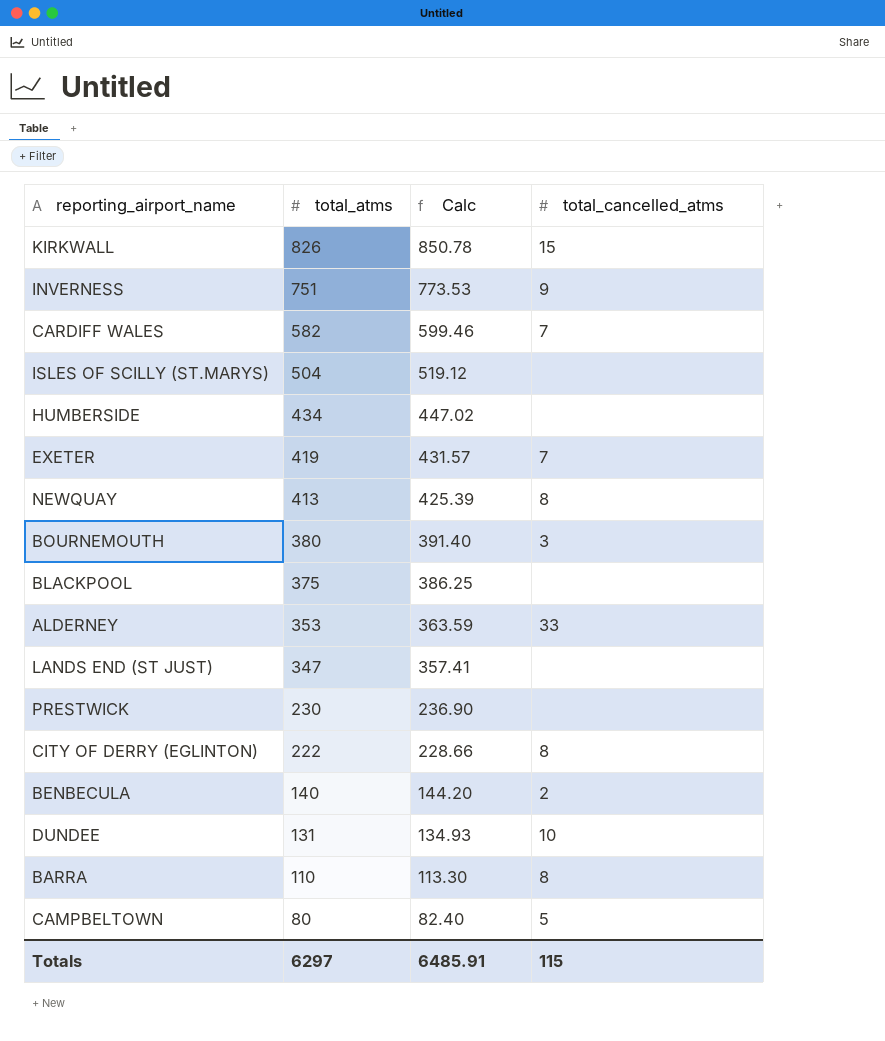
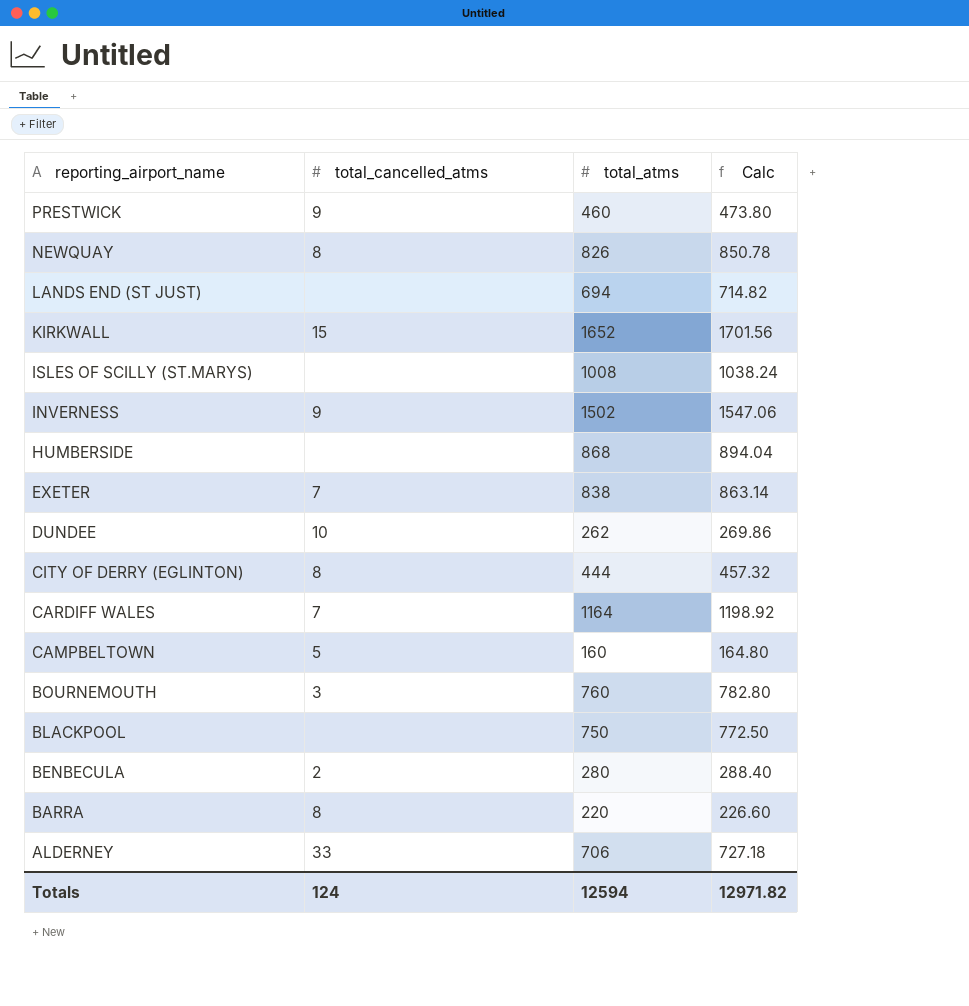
row order: total_atms descending -> reporting_airport_name descending
column total_cancelled_atms | position: 4 -> 2
PRESTWICK | total_cancelled_atms: none -> 9
PRESTWICK | total_atms: 230 -> 460
PRESTWICK | Calc: 236.90 -> 473.80
NEWQUAY | total_atms: 413 -> 826
NEWQUAY | Calc: 425.39 -> 850.78
LANDS END (ST JUST) | total_atms: 347 -> 694
LANDS END (ST JUST) | Calc: 357.41 -> 714.82
KIRKWALL | total_atms: 826 -> 1652
KIRKWALL | Calc: 850.78 -> 1701.56
ISLES OF SCILLY (ST.MARYS) | total_atms: 504 -> 1008
ISLES OF SCILLY (ST.MARYS) | Calc: 519.12 -> 1038.24
INVERNESS | total_atms: 751 -> 1502
INVERNESS | Calc: 773.53 -> 1547.06
HUMBERSIDE | total_atms: 434 -> 868
HUMBERSIDE | Calc: 447.02 -> 894.04
EXETER | total_atms: 419 -> 838
EXETER | Calc: 431.57 -> 863.14
DUNDEE | total_atms: 131 -> 262
DUNDEE | Calc: 134.93 -> 269.86
CITY OF DERRY (EGLINTON) | total_atms: 222 -> 444
CITY OF DERRY (EGLINTON) | Calc: 228.66 -> 457.32
CARDIFF WALES | total_atms: 582 -> 1164
CARDIFF WALES | Calc: 599.46 -> 1198.92
CAMPBELTOWN | total_atms: 80 -> 160
CAMPBELTOWN | Calc: 82.40 -> 164.80
BOURNEMOUTH | total_atms: 380 -> 760
BOURNEMOUTH | Calc: 391.40 -> 782.80
BLACKPOOL | total_atms: 375 -> 750
BLACKPOOL | Calc: 386.25 -> 772.50
BENBECULA | total_atms: 140 -> 280
BENBECULA | Calc: 144.20 -> 288.40
BARRA | total_atms: 110 -> 220
BARRA | Calc: 113.30 -> 226.60
ALDERNEY | total_atms: 353 -> 706
ALDERNEY | Calc: 363.59 -> 727.18
Totals | total_cancelled_atms: 115 -> 124
Totals | total_atms: 6297 -> 12594
Totals | Calc: 6485.91 -> 12971.82

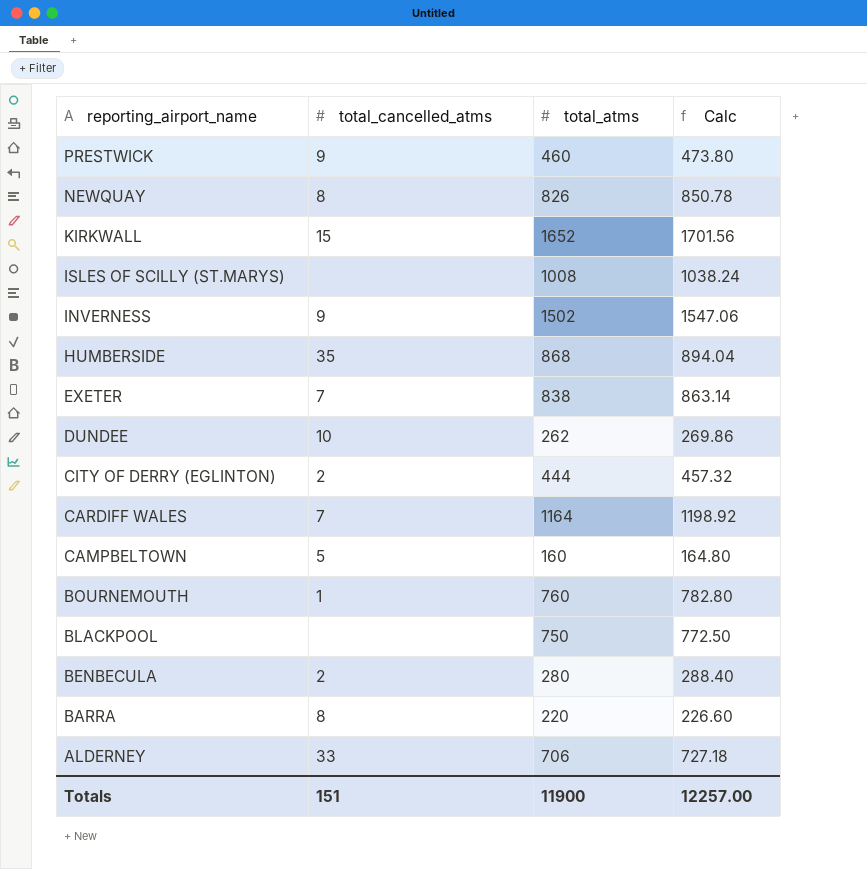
row LANDS END (ST JUST): none | 694 | 714.82 -> none
HUMBERSIDE | total_cancelled_atms: none -> 35
CITY OF DERRY (EGLINTON) | total_cancelled_atms: 8 -> 2
BOURNEMOUTH | total_cancelled_atms: 3 -> 1
Totals | total_cancelled_atms: 124 -> 151
Totals | total_atms: 12594 -> 11900
Totals | Calc: 12971.82 -> 12257.00

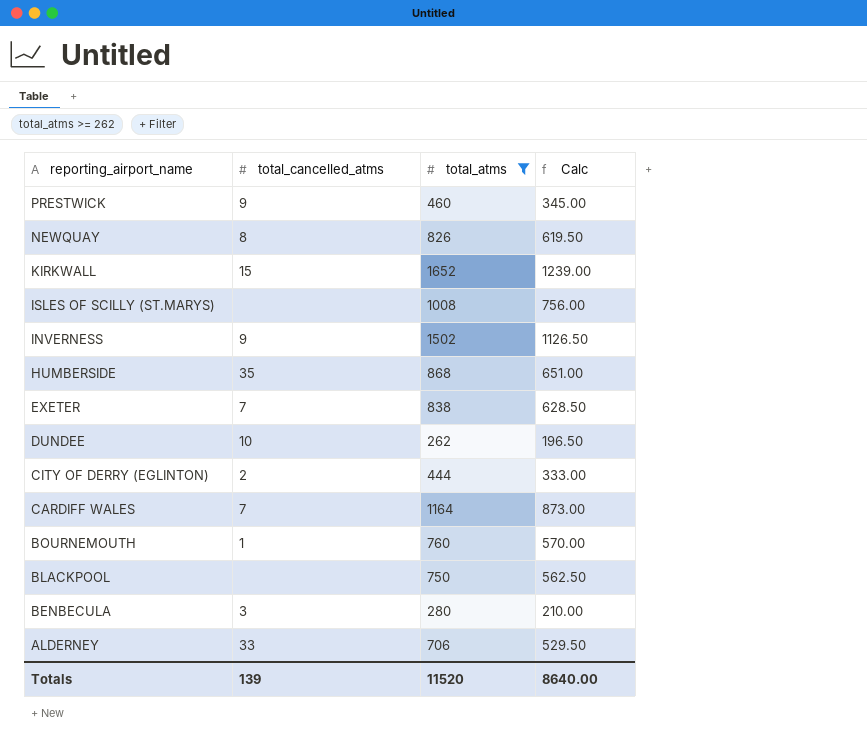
filter: none -> total_atms >= 262
column Calc | formula: [total_atms] * 1.03 -> [total_atms] * 0.75
BENBECULA | total_cancelled_atms: 2 -> 3
Totals | total_cancelled_atms: 151 -> 139
Totals | total_atms: 11900 -> 11520
Totals | Calc: 12257.00 -> 8640.00

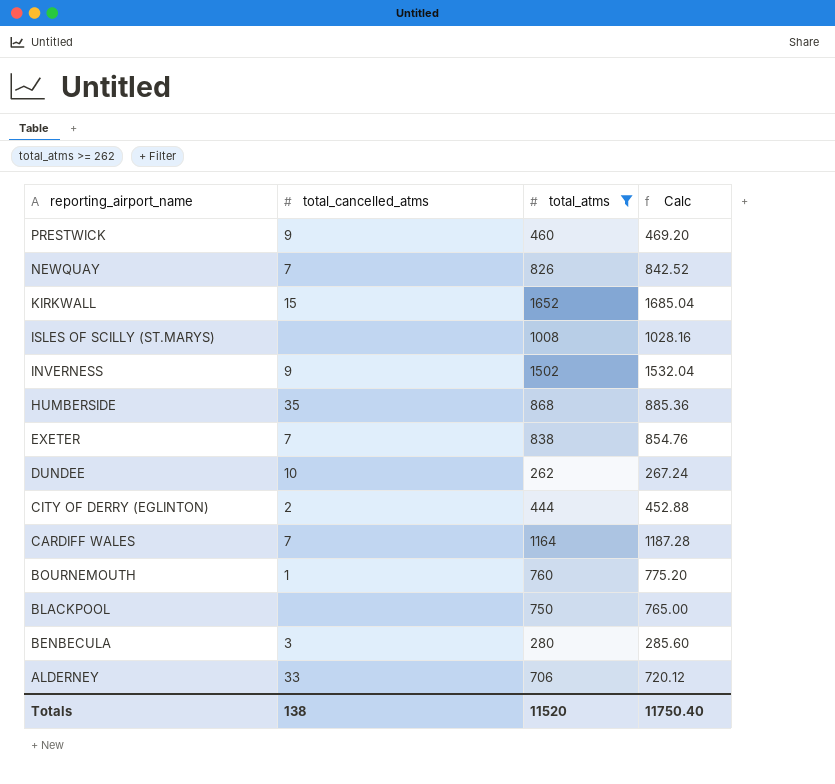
column Calc | formula: [total_atms] * 0.75 -> [total_atms] * 1.02
NEWQUAY | total_cancelled_atms: 8 -> 7
Totals | total_cancelled_atms: 139 -> 138
Totals | Calc: 8640.00 -> 11750.40

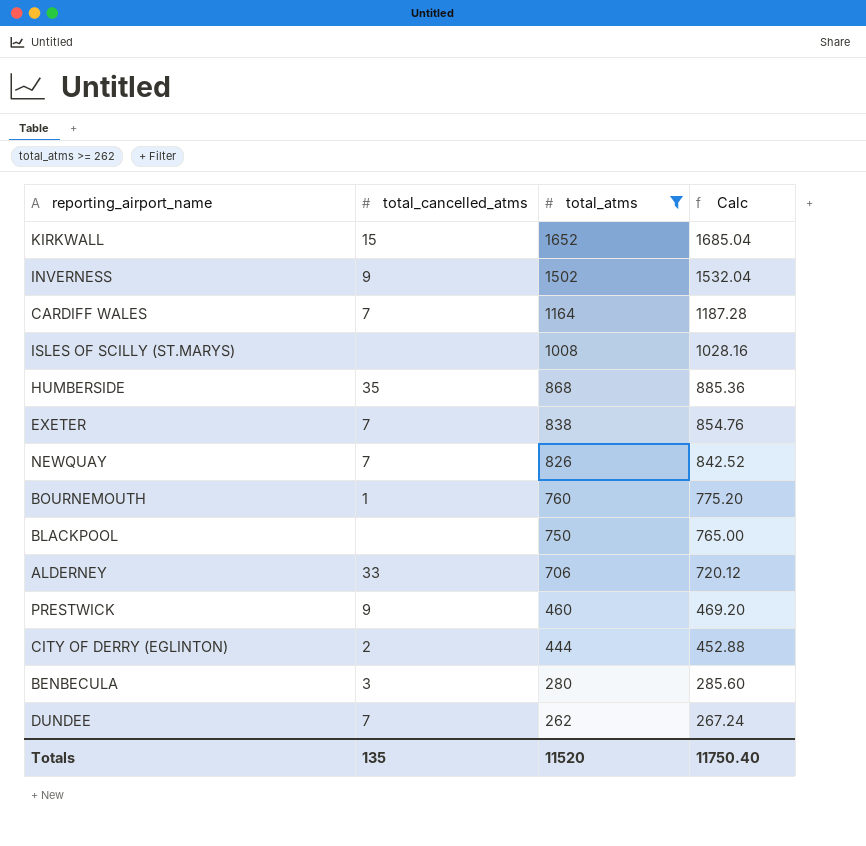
row order: reporting_airport_name descending -> total_atms descending
DUNDEE | total_cancelled_atms: 10 -> 7
Totals | total_cancelled_atms: 138 -> 135

